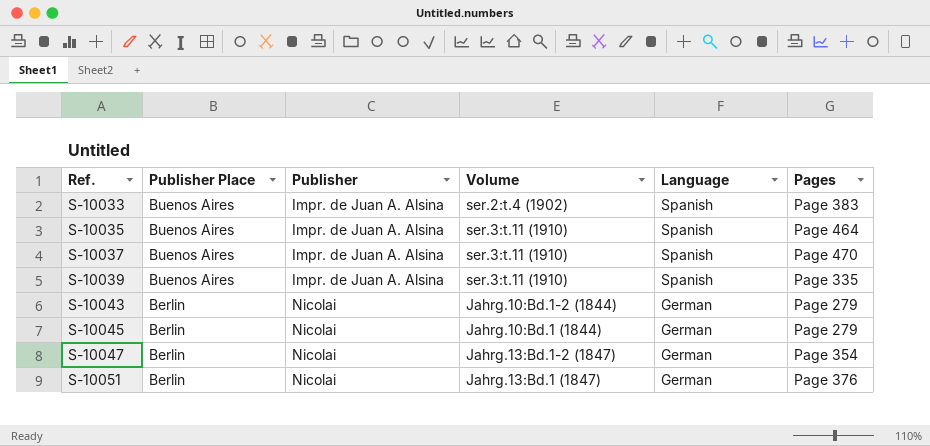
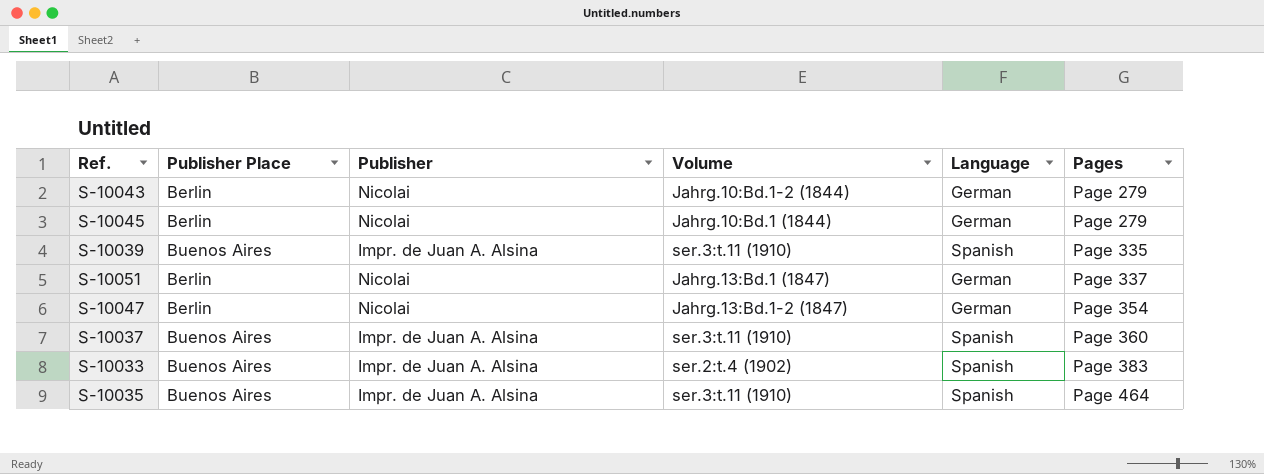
row order: Ref. ascending -> Pages ascending
S-10051 | Pages: Page 376 -> Page 337
S-10037 | Pages: Page 470 -> Page 360

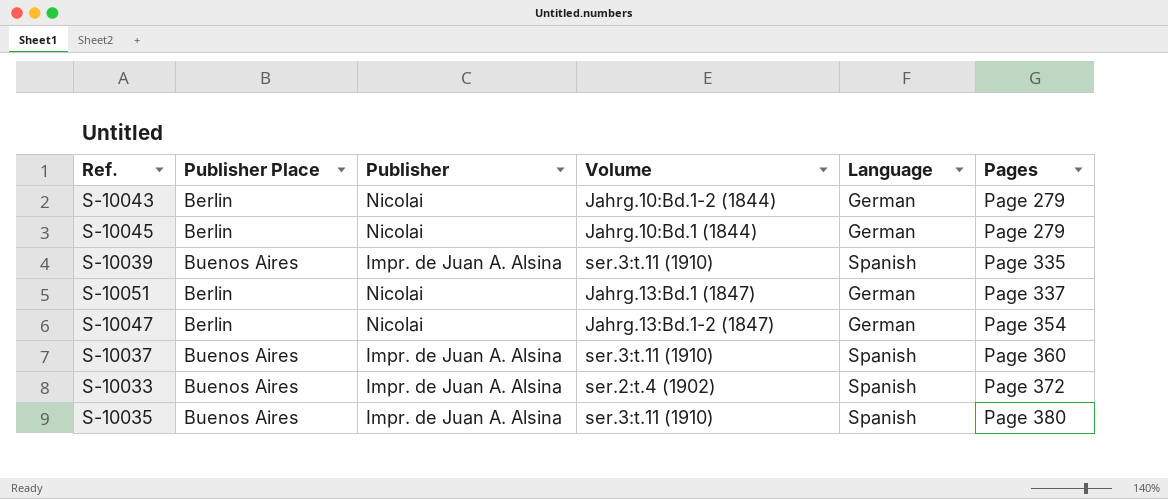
S-10033 | Pages: Page 383 -> Page 372
S-10035 | Pages: Page 464 -> Page 380

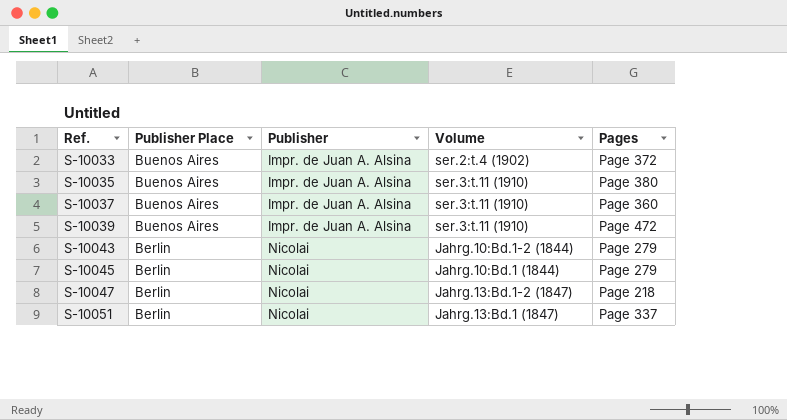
row order: Pages ascending -> Ref. ascending
column Language | position: 5 -> none
S-10039 | Pages: Page 335 -> Page 472
S-10047 | Pages: Page 354 -> Page 218

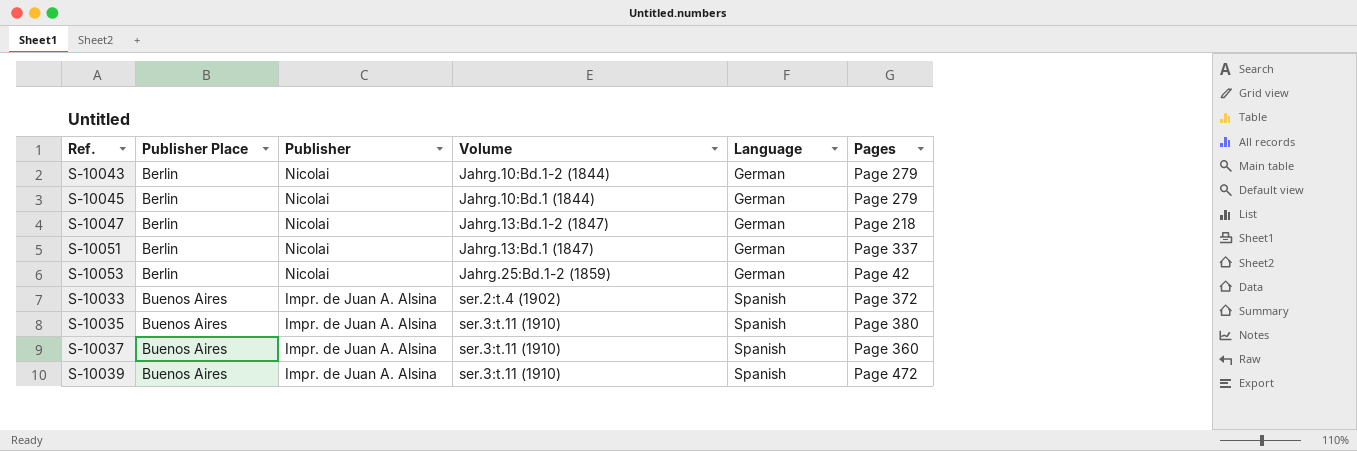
row order: Ref. ascending -> Publisher Place ascending
column Language | position: none -> 5
row S-10053: none -> Berlin | Nicolai | Jahrg.25:Bd.1-2 (1859) | German | Page 42

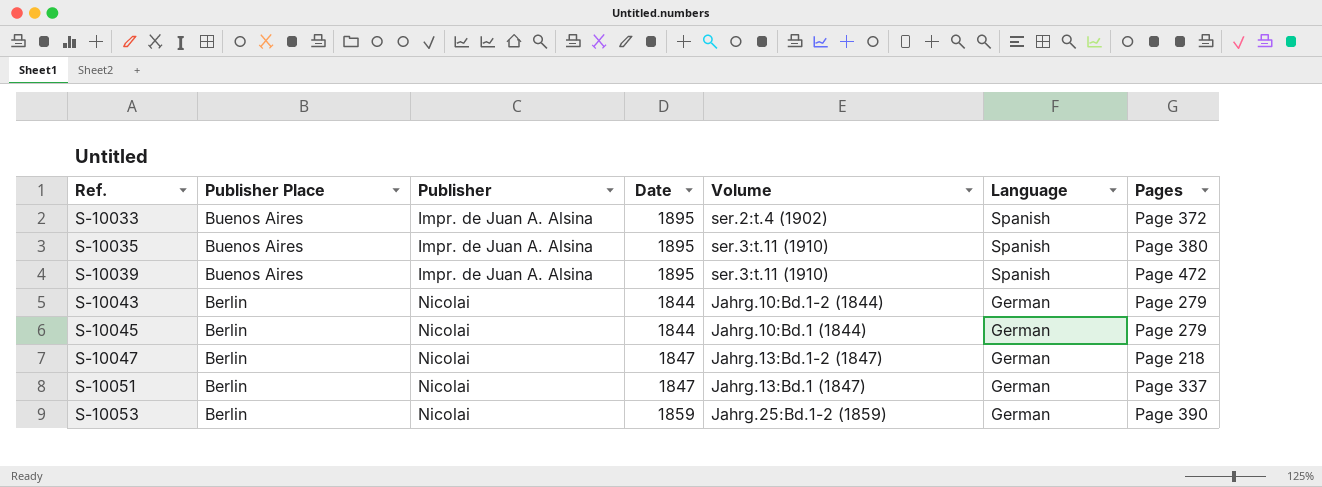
row order: Publisher Place ascending -> Ref. ascending
column Date | position: none -> 4
row S-10037: Buenos Aires | Impr. de Juan A. Alsina | ser.3:t.11 (1910) | Spanish | Page 360 -> none
S-10053 | Pages: Page 42 -> Page 390

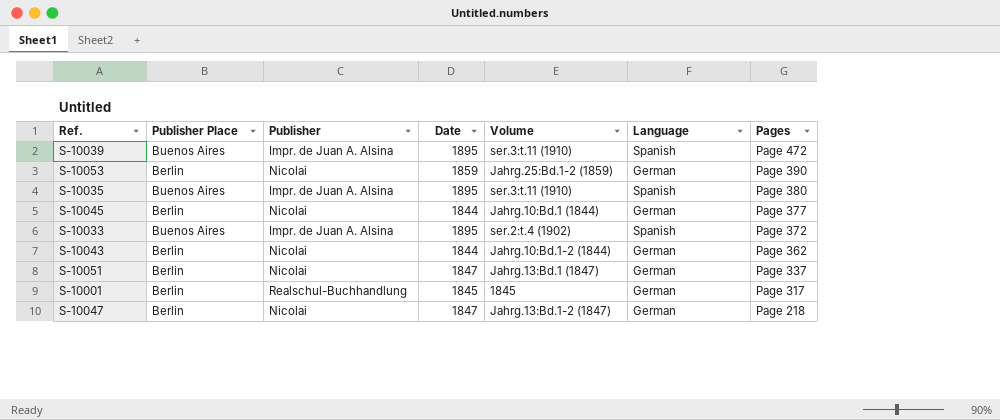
row order: Ref. ascending -> Pages descending
S-10045 | Pages: Page 279 -> Page 377
S-10043 | Pages: Page 279 -> Page 362
row S-10001: none -> Berlin | Realschul-Buchhandlung | 1845 | 1845 | German | Page 317

